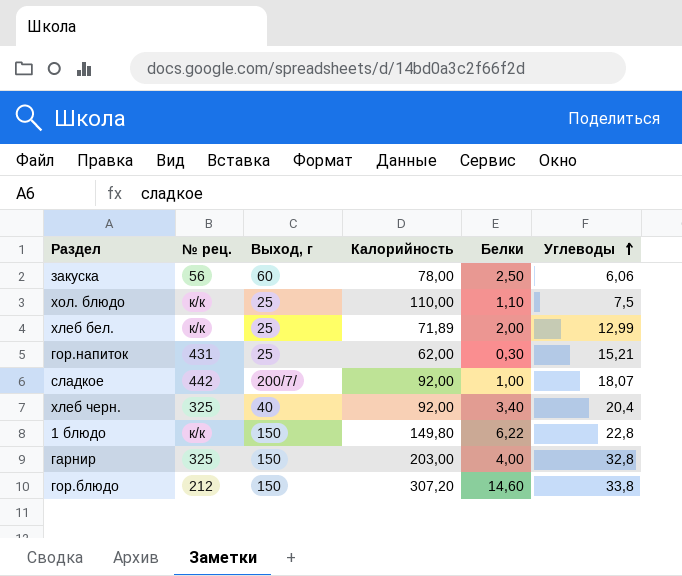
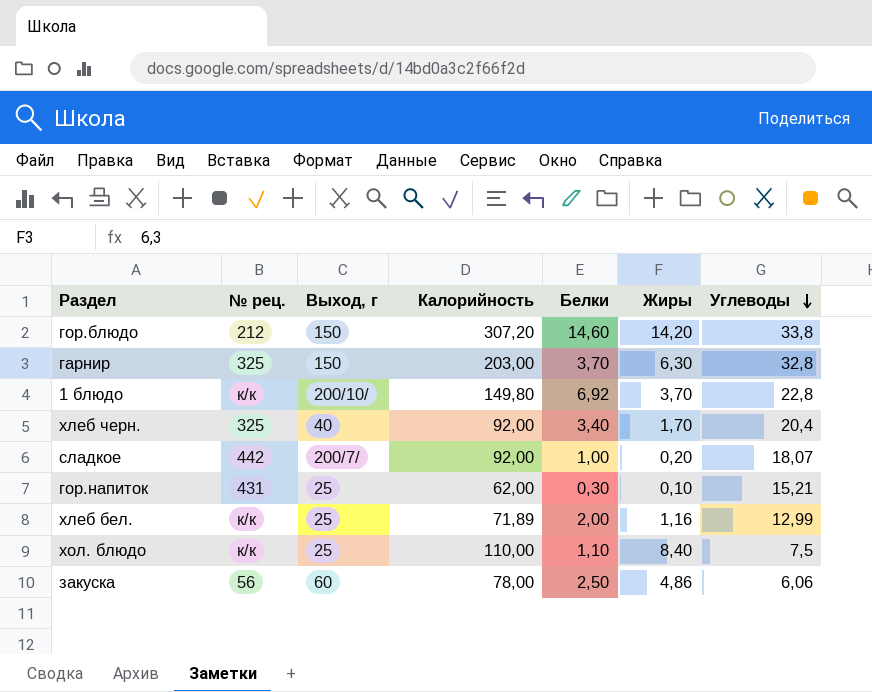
row order: Углеводы ascending -> Углеводы descending
column Жиры | position: none -> 6
гарнир | Белки: 4,00 -> 3,70
1 блюдо | Выход, г: 150 -> 200/10/
1 блюдо | Белки: 6,22 -> 6,92

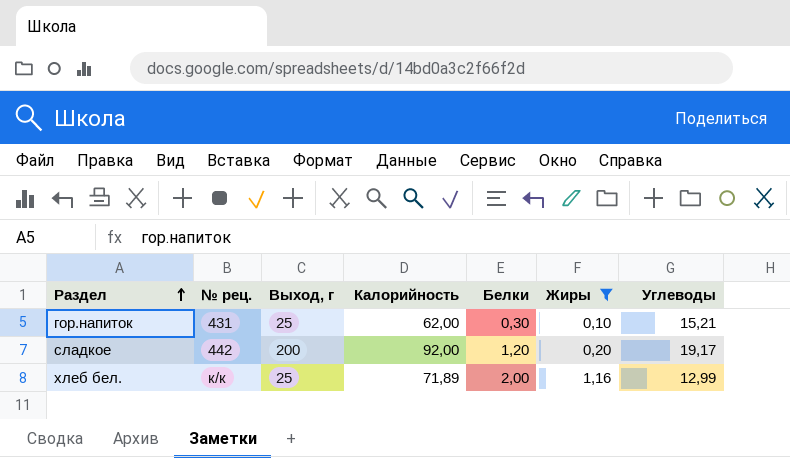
filter: none -> Жиры <= 1,16
row order: Углеводы descending -> Раздел ascending
сладкое | Выход, г: 200/7/ -> 200
сладкое | Белки: 1,00 -> 1,20
сладкое | Углеводы: 18,07 -> 19,17

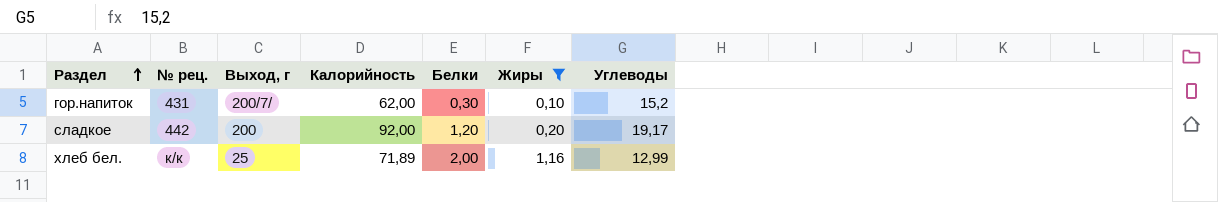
гор.напиток | Выход, г: 25 -> 200/7/
гор.напиток | Углеводы: 15,21 -> 15,2

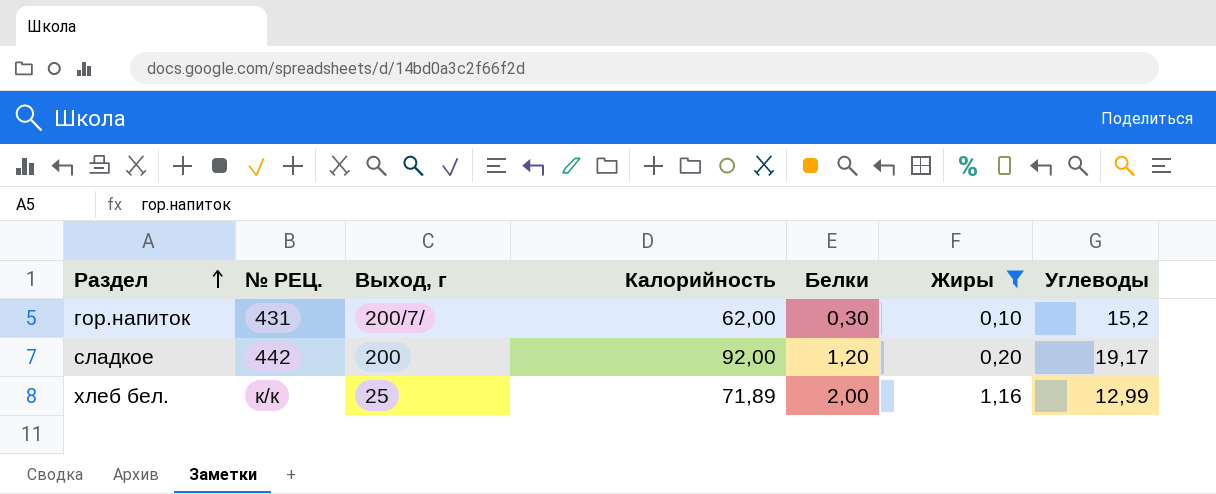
column name: № рец. -> № РЕЦ.

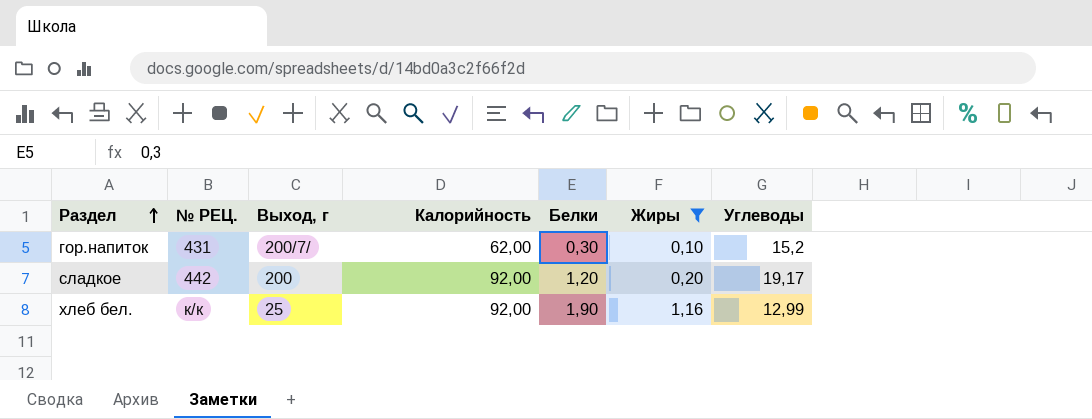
хлеб бел. | Калорийность: 71,89 -> 92,00
хлеб бел. | Белки: 2,00 -> 1,90

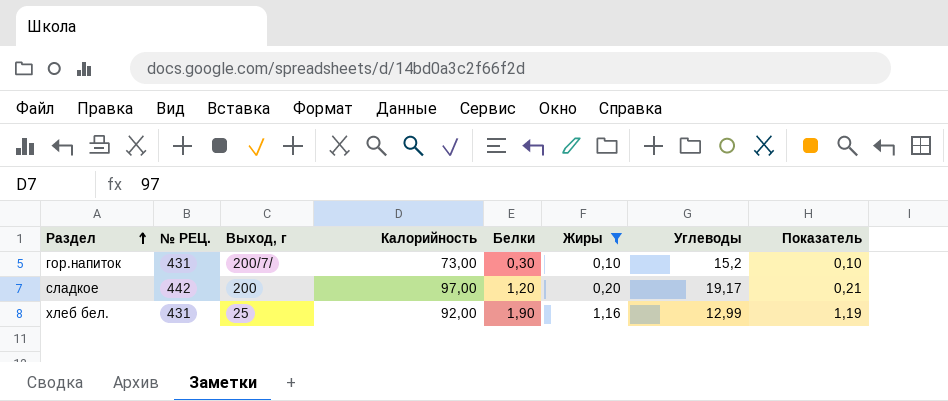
column Показатель | formula: none -> [Жиры] * 1,03
гор.напиток | Калорийность: 62,00 -> 73,00
сладкое | Калорийность: 92,00 -> 97,00
хлеб бел. | № РЕЦ.: к/к -> 431

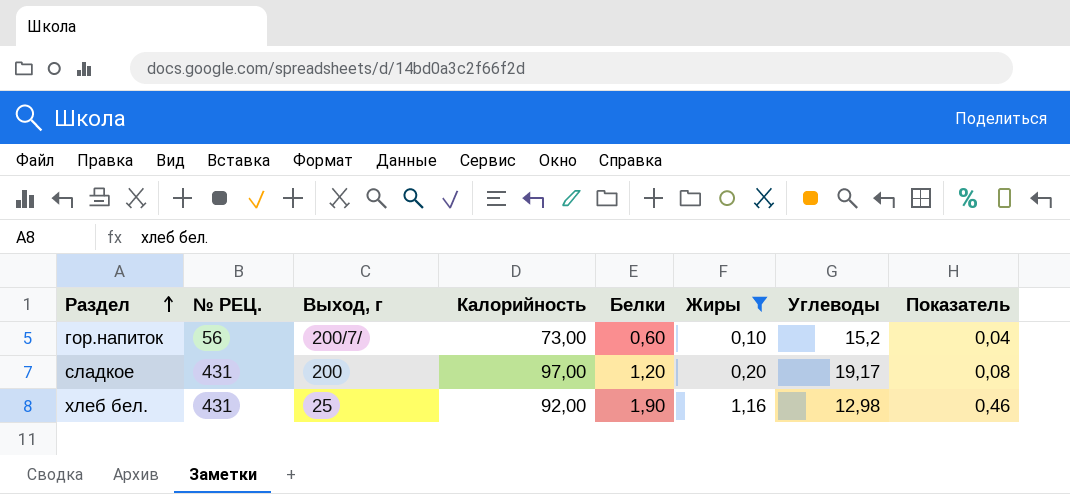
column Показатель | formula: [Жиры] * 1,03 -> [Жиры] * 0,4
гор.напиток | № РЕЦ.: 431 -> 56
гор.напиток | Белки: 0,30 -> 0,60
сладкое | № РЕЦ.: 442 -> 431
хлеб бел. | Углеводы: 12,99 -> 12,98

